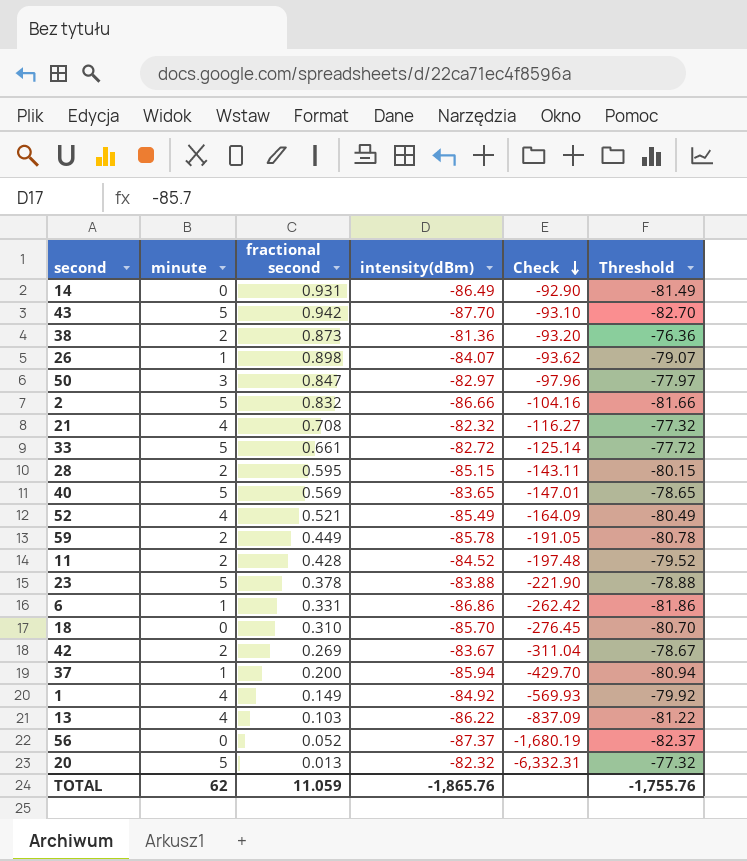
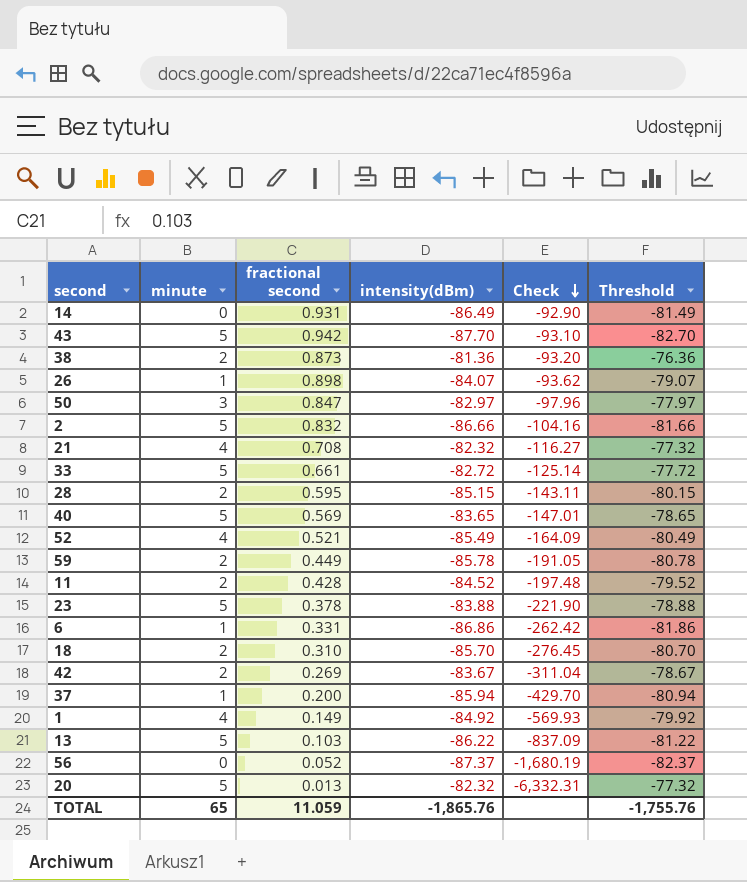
18 | minute: 0 -> 2
13 | minute: 4 -> 5
TOTAL | minute: 62 -> 65

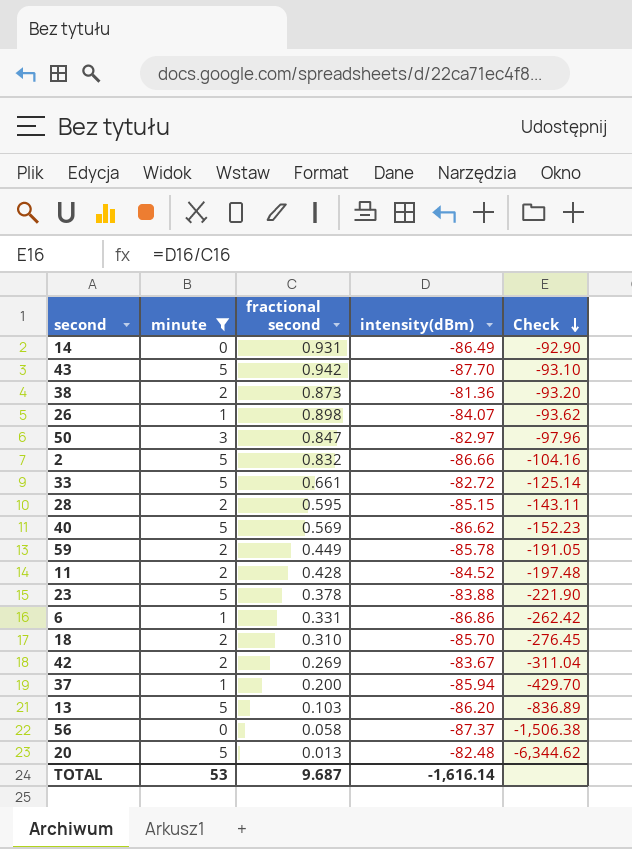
filter: none -> minute != 4
column Threshold | formula: [intensity(dBm)] + 5 -> none
40 | intensity(dBm): -83.65 -> -86.62
40 | Check: -147.01 -> -152.23
13 | intensity(dBm): -86.22 -> -86.20
13 | Check: -837.09 -> -836.89
56 | fractional second: 0.052 -> 0.058
56 | Check: -1,680.19 -> -1,506.38
20 | intensity(dBm): -82.32 -> -82.48
20 | Check: -6,332.31 -> -6,344.62
TOTAL | minute: 65 -> 53
TOTAL | fractional second: 11.059 -> 9.687
TOTAL | intensity(dBm): -1,865.76 -> -1,616.14

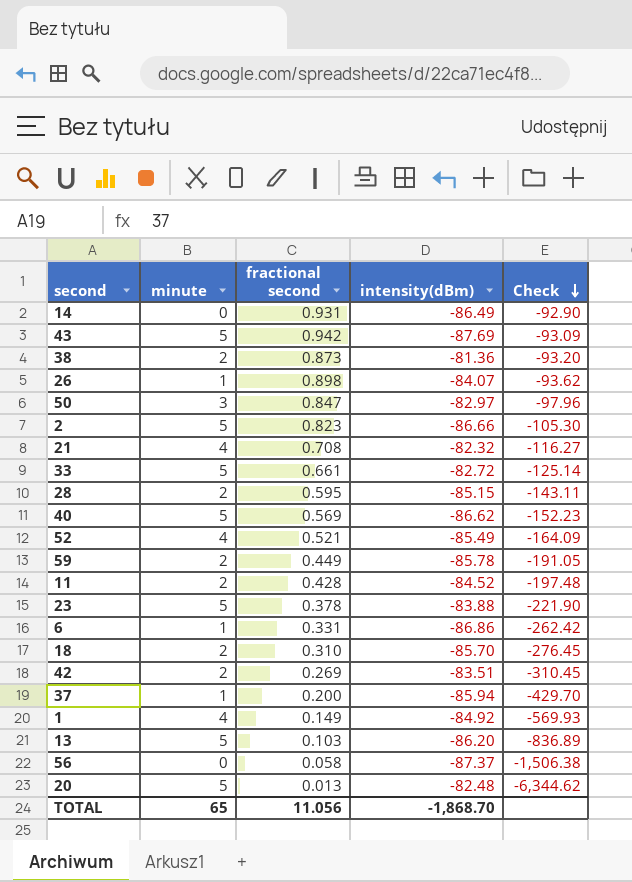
filter: minute != 4 -> none
43 | intensity(dBm): -87.70 -> -87.69
43 | Check: -93.10 -> -93.09
2 | fractional second: 0.832 -> 0.823
2 | Check: -104.16 -> -105.30
42 | intensity(dBm): -83.67 -> -83.51
42 | Check: -311.04 -> -310.45
TOTAL | minute: 53 -> 65
TOTAL | fractional second: 9.687 -> 11.056
TOTAL | intensity(dBm): -1,616.14 -> -1,868.70

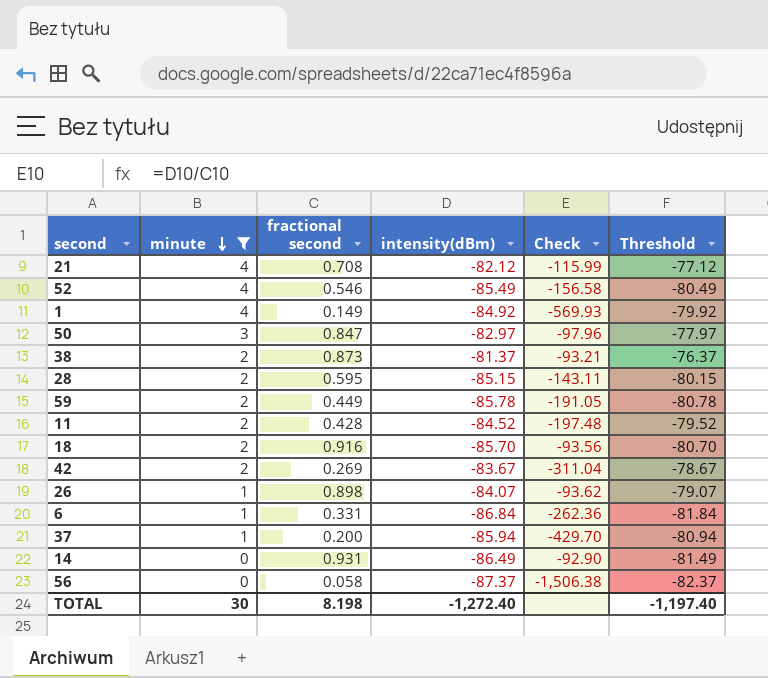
filter: none -> minute != 5
row order: Check descending -> minute descending
column Threshold | formula: none -> [intensity(dBm)] + 5
21 | intensity(dBm): -82.32 -> -82.12
21 | Check: -116.27 -> -115.99
52 | fractional second: 0.521 -> 0.546
52 | Check: -164.09 -> -156.58
38 | intensity(dBm): -81.36 -> -81.37
38 | Check: -93.20 -> -93.21
18 | fractional second: 0.310 -> 0.916
18 | Check: -276.45 -> -93.56
42 | intensity(dBm): -83.51 -> -83.67
42 | Check: -310.45 -> -311.04
6 | intensity(dBm): -86.86 -> -86.84
6 | Check: -262.42 -> -262.36
TOTAL | minute: 65 -> 30
TOTAL | fractional second: 11.056 -> 8.198
TOTAL | intensity(dBm): -1,868.70 -> -1,272.40

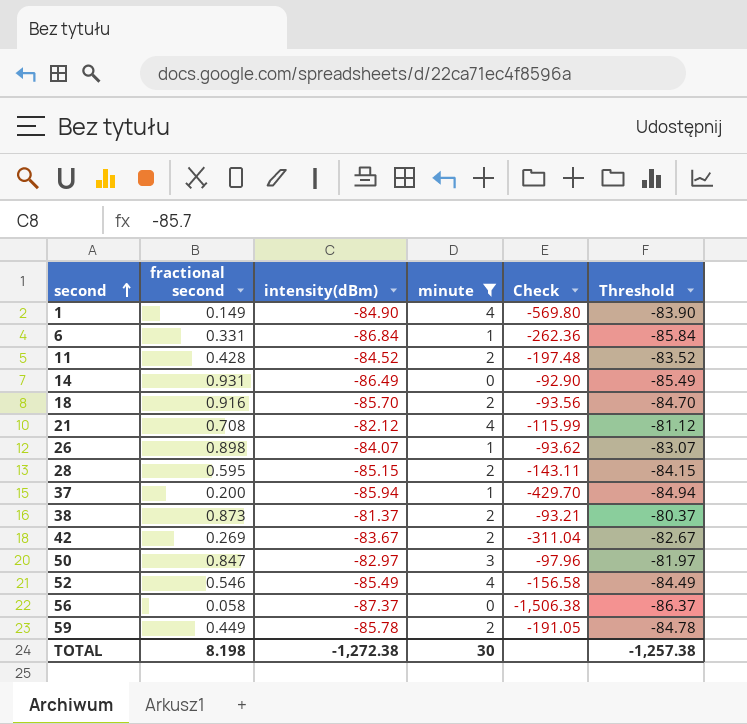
row order: minute descending -> second ascending
column minute | position: 2 -> 4
column Threshold | formula: [intensity(dBm)] + 5 -> [intensity(dBm)] + 1
1 | intensity(dBm): -84.92 -> -84.90
1 | Check: -569.93 -> -569.80
TOTAL | intensity(dBm): -1,272.40 -> -1,272.38
TOTAL | Threshold: -1,197.40 -> -1,257.38

